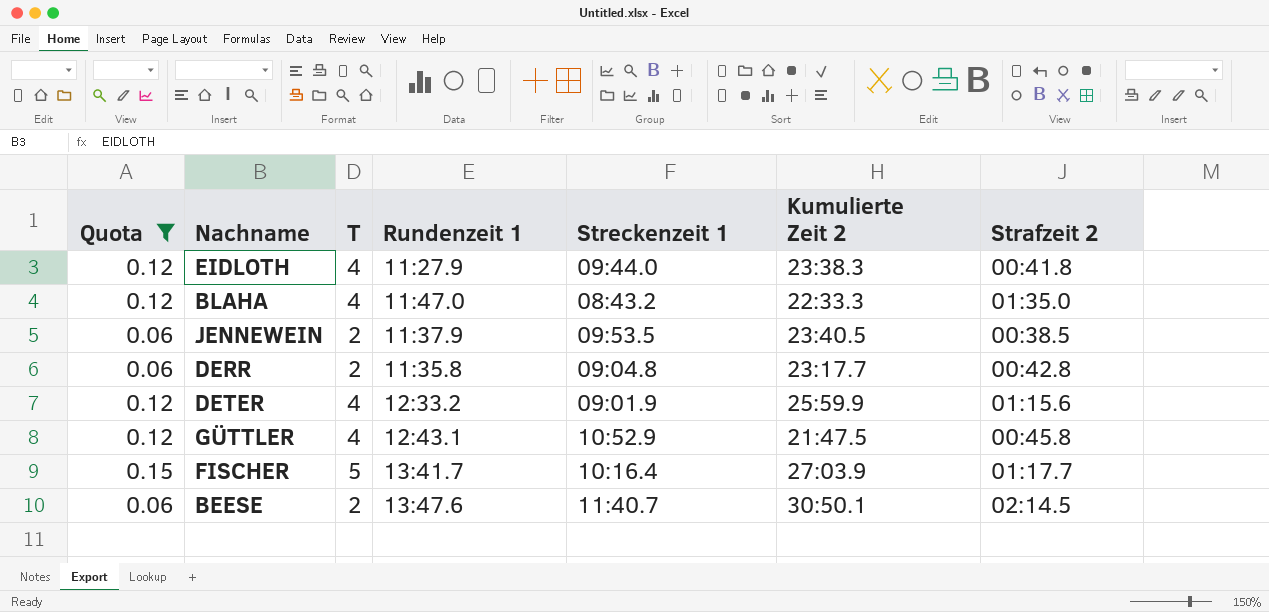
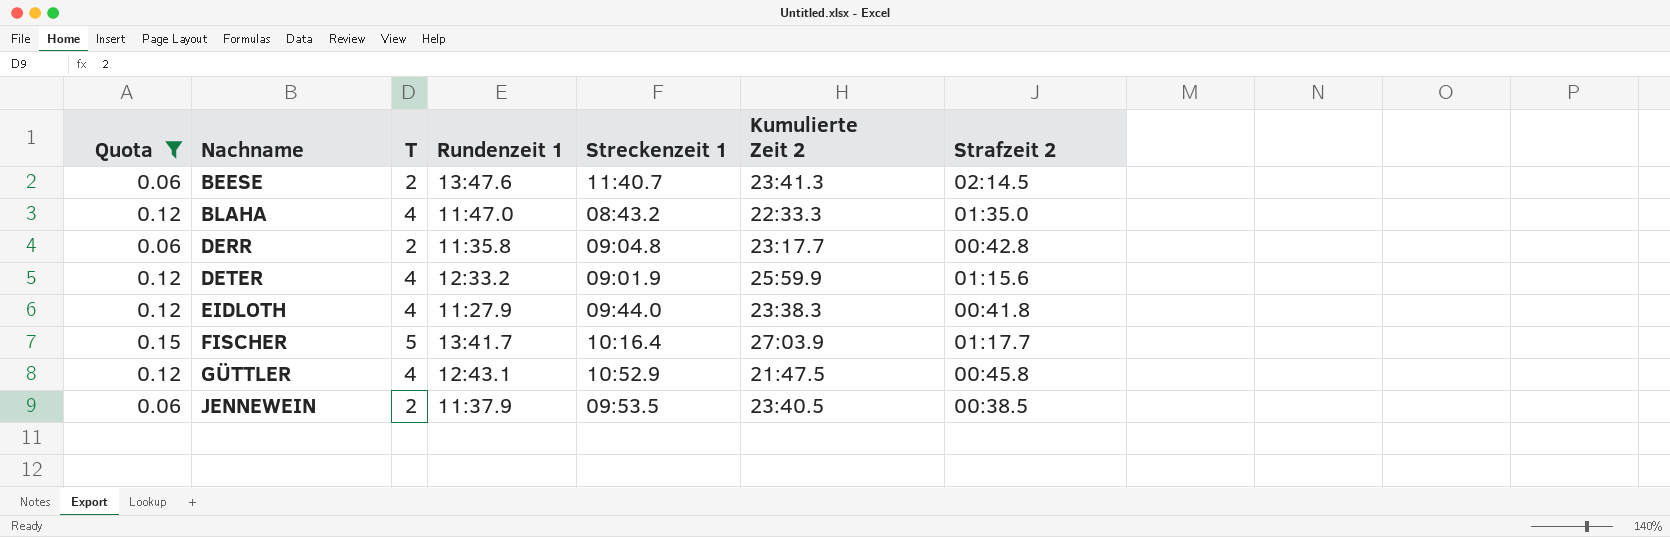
row order: none -> Nachname ascending
BEESE | Kumulierte Zeit 2: 30:50.1 -> 23:41.3

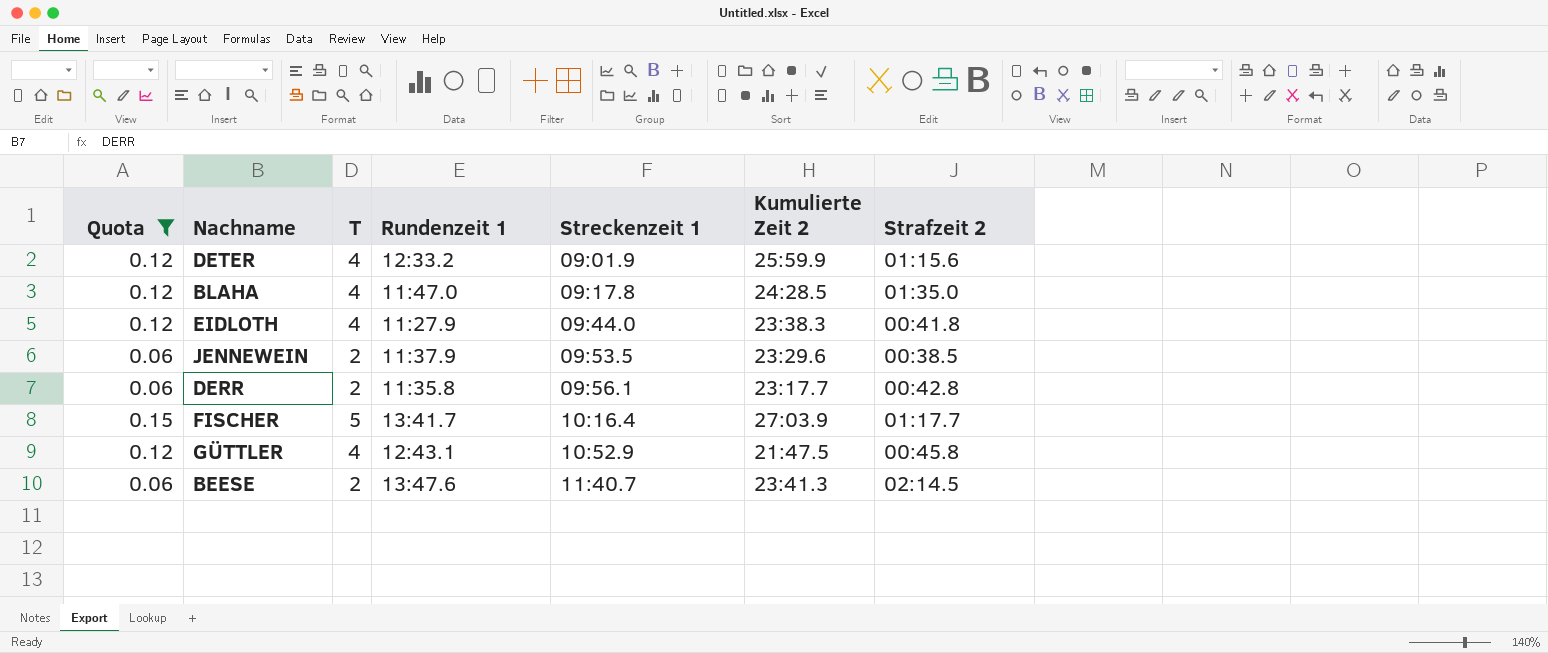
row order: Nachname ascending -> Streckenzeit 1 ascending
BLAHA | Streckenzeit 1: 08:43.2 -> 09:17.8
BLAHA | Kumulierte Zeit 2: 22:33.3 -> 24:28.5
JENNEWEIN | Kumulierte Zeit 2: 23:40.5 -> 23:29.6
DERR | Streckenzeit 1: 09:04.8 -> 09:56.1

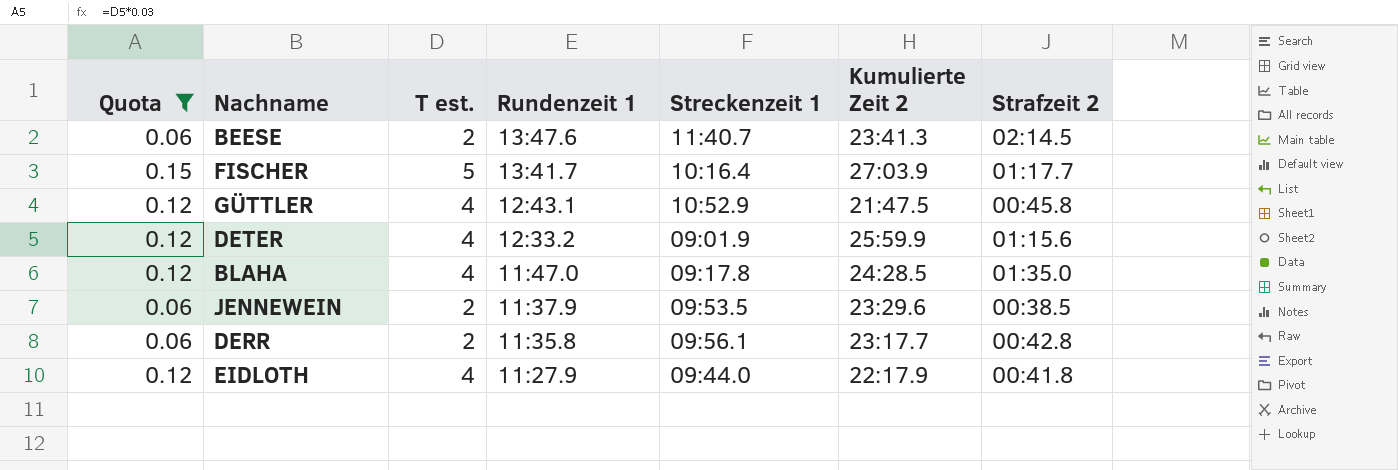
row order: Streckenzeit 1 ascending -> Rundenzeit 1 descending
column name: T -> T est.
EIDLOTH | Kumulierte Zeit 2: 23:38.3 -> 22:17.9

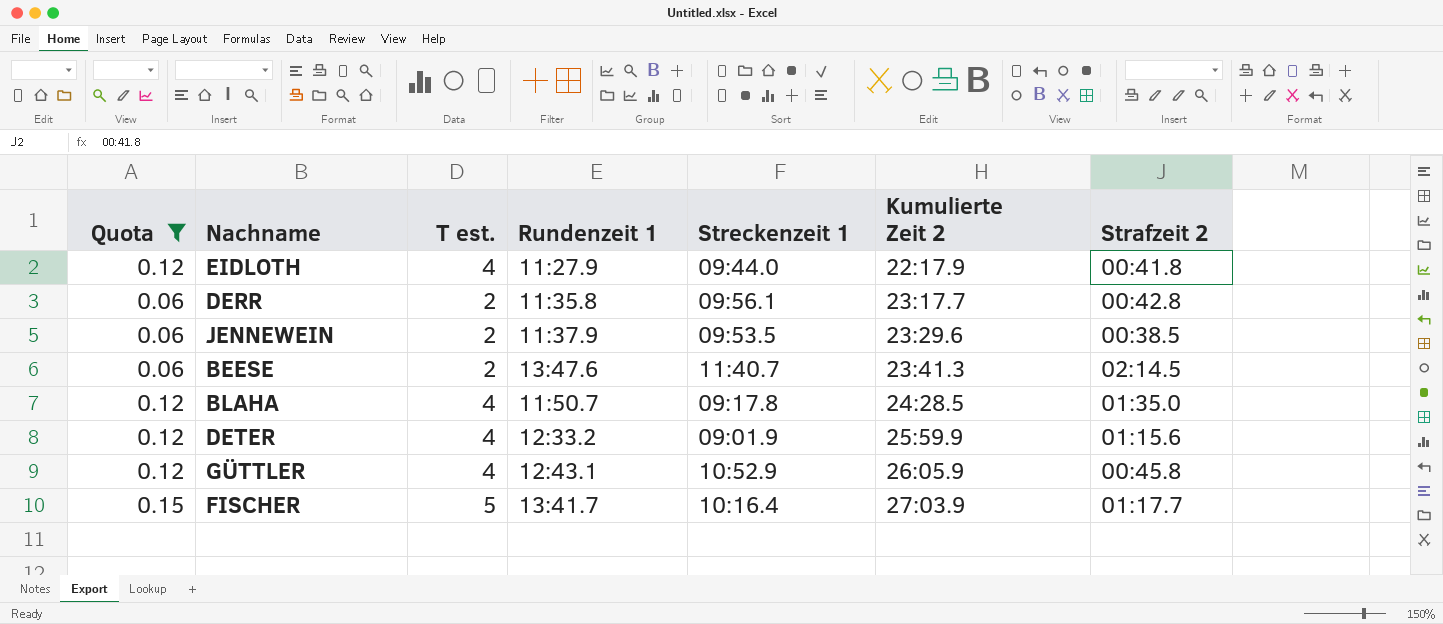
row order: Rundenzeit 1 descending -> Kumulierte Zeit 2 ascending
BLAHA | Rundenzeit 1: 11:47.0 -> 11:50.7
GÜTTLER | Kumulierte Zeit 2: 21:47.5 -> 26:05.9

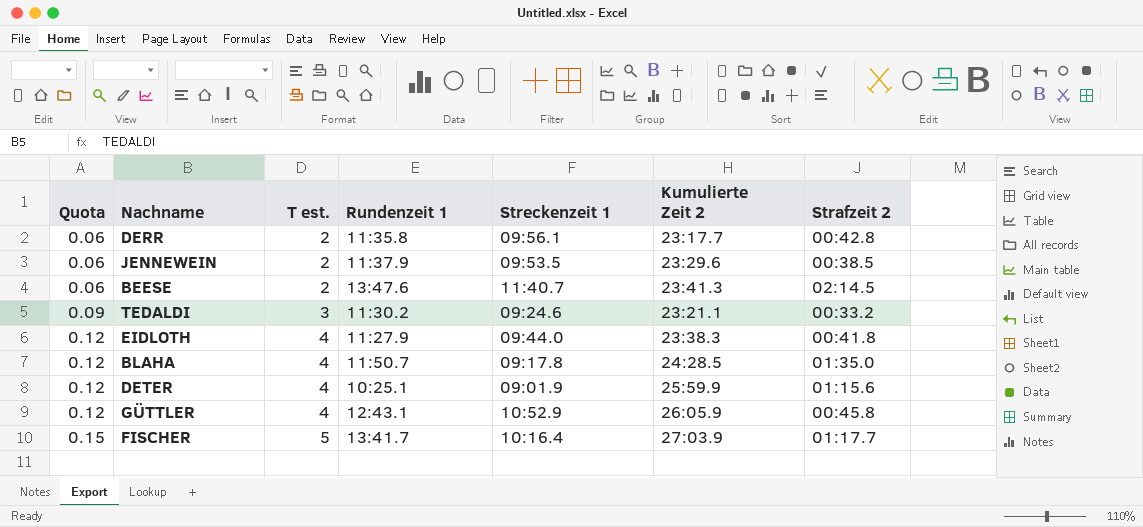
filter: Quota != 0.09 -> none
row order: Kumulierte Zeit 2 ascending -> Quota ascending
EIDLOTH | Kumulierte Zeit 2: 22:17.9 -> 23:38.3
DETER | Rundenzeit 1: 12:33.2 -> 10:25.1

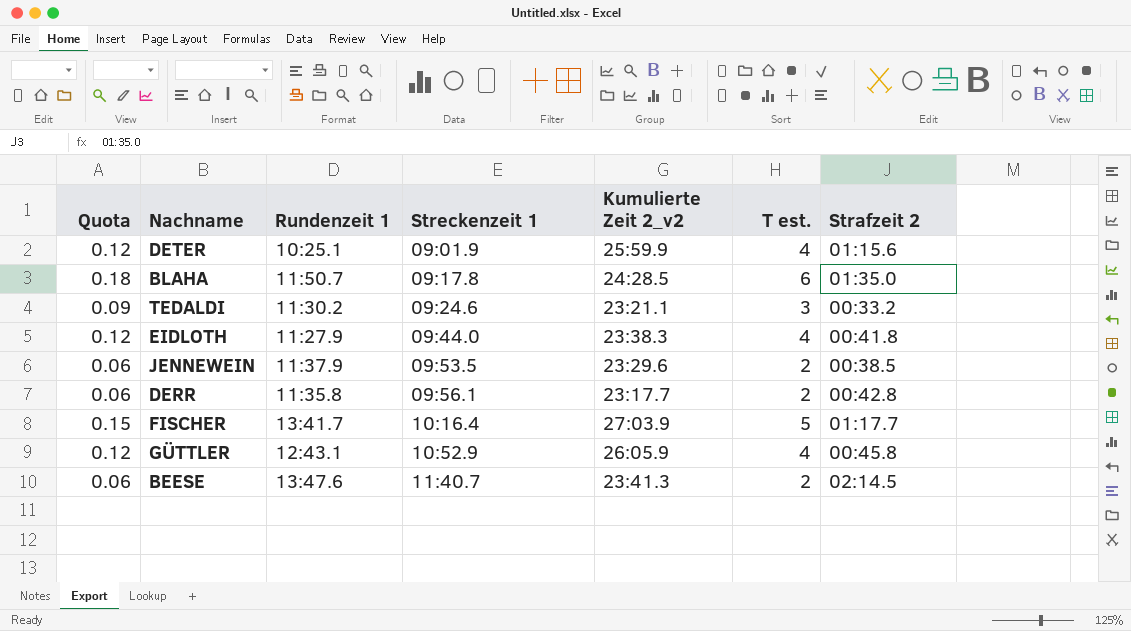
row order: Quota ascending -> Streckenzeit 1 ascending
column name: Kumulierte Zeit 2 -> Kumulierte Zeit 2_v2
column T est. | position: 3 -> 6
BLAHA | Quota: 0.12 -> 0.18
BLAHA | T est.: 4 -> 6

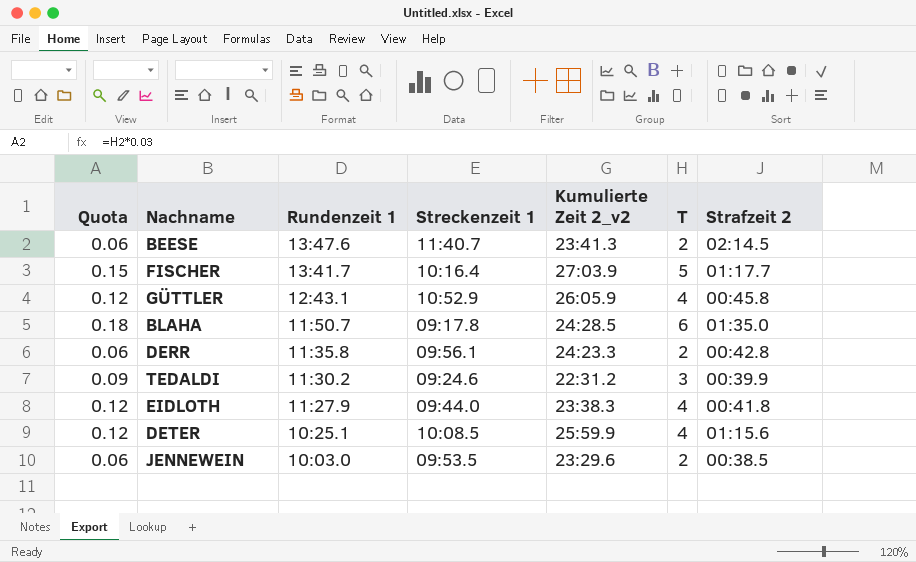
row order: Streckenzeit 1 ascending -> Rundenzeit 1 descending
column name: T est. -> T
DERR | Kumulierte Zeit 2_v2: 23:17.7 -> 24:23.3
TEDALDI | Kumulierte Zeit 2_v2: 23:21.1 -> 22:31.2
TEDALDI | Strafzeit 2: 00:33.2 -> 00:39.9
DETER | Streckenzeit 1: 09:01.9 -> 10:08.5
JENNEWEIN | Rundenzeit 1: 11:37.9 -> 10:03.0

